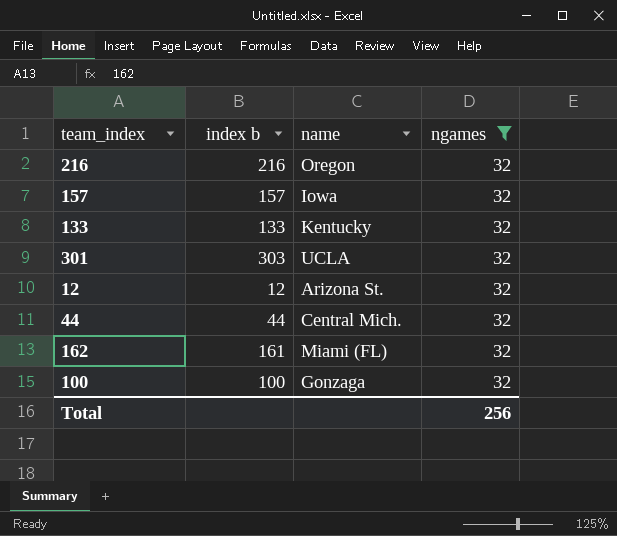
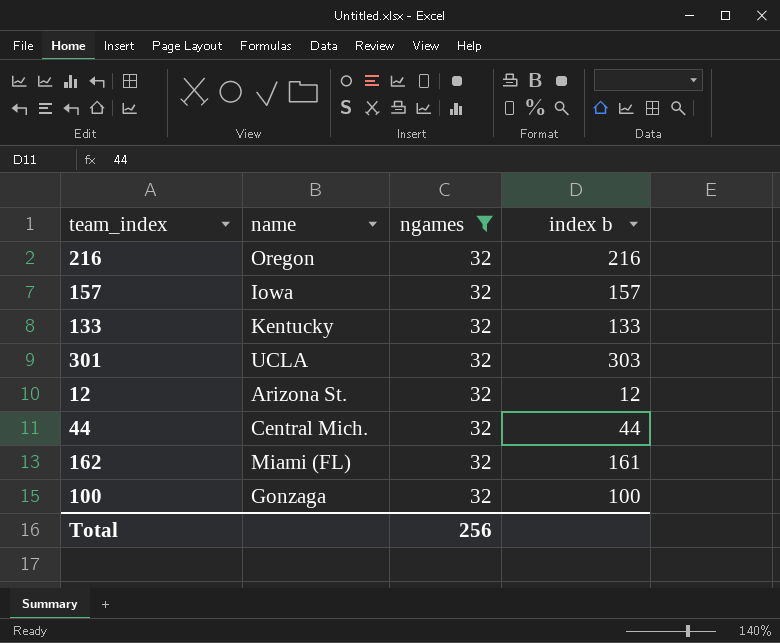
column index b | position: 2 -> 4

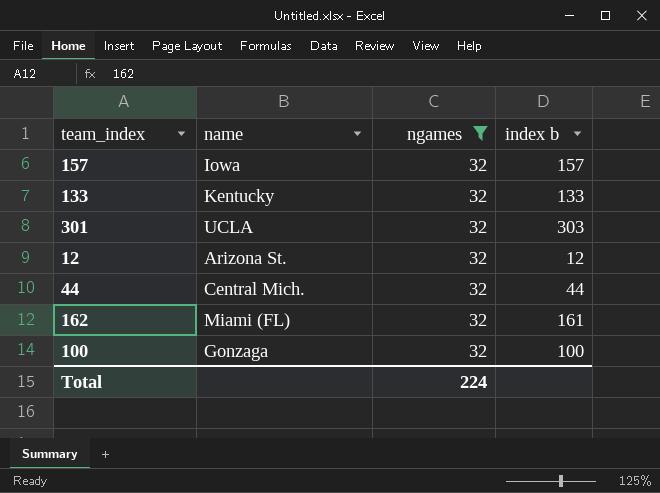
row 216: Oregon | 32 | 216 -> none
Total | ngames: 256 -> 224

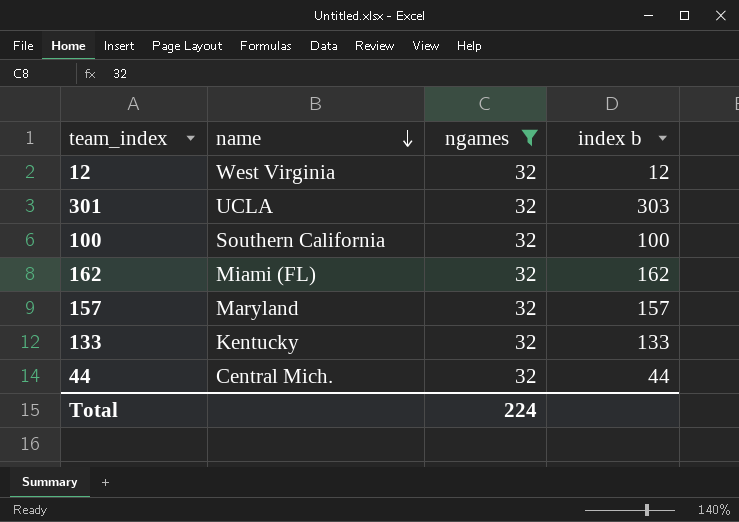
row order: none -> name descending
12 | name: Arizona St. -> West Virginia
100 | name: Gonzaga -> Southern California
162 | index b: 161 -> 162
157 | name: Iowa -> Maryland

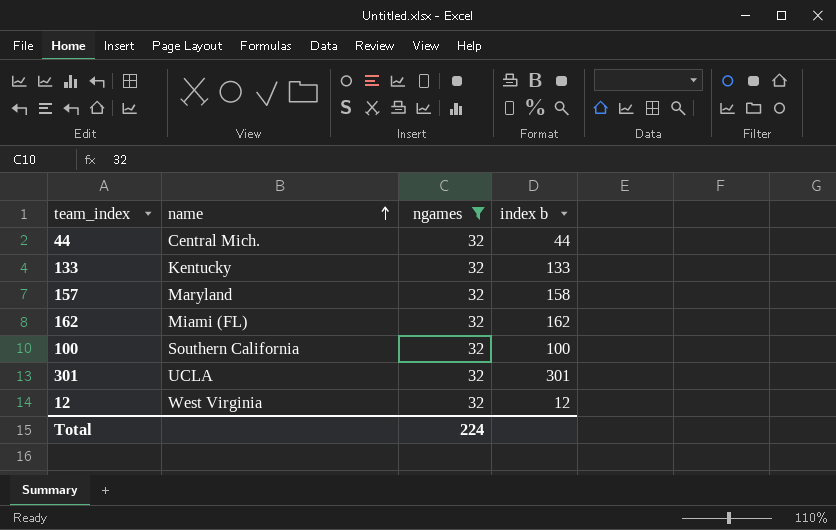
row order: name descending -> name ascending
157 | index b: 157 -> 158
301 | index b: 303 -> 301

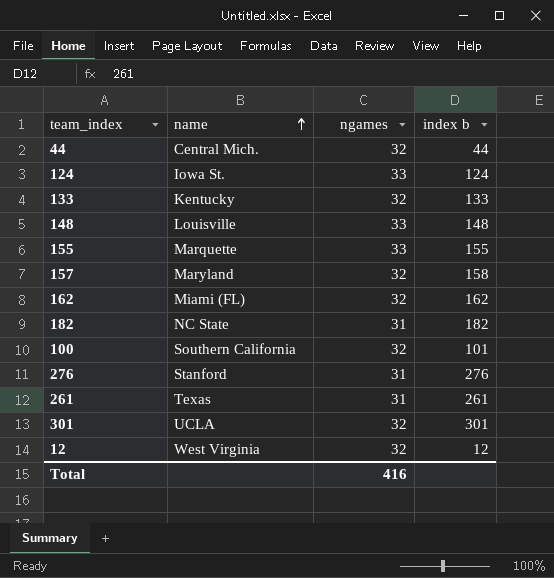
filter: ngames = 32 -> none
100 | index b: 100 -> 101
Total | ngames: 224 -> 416

